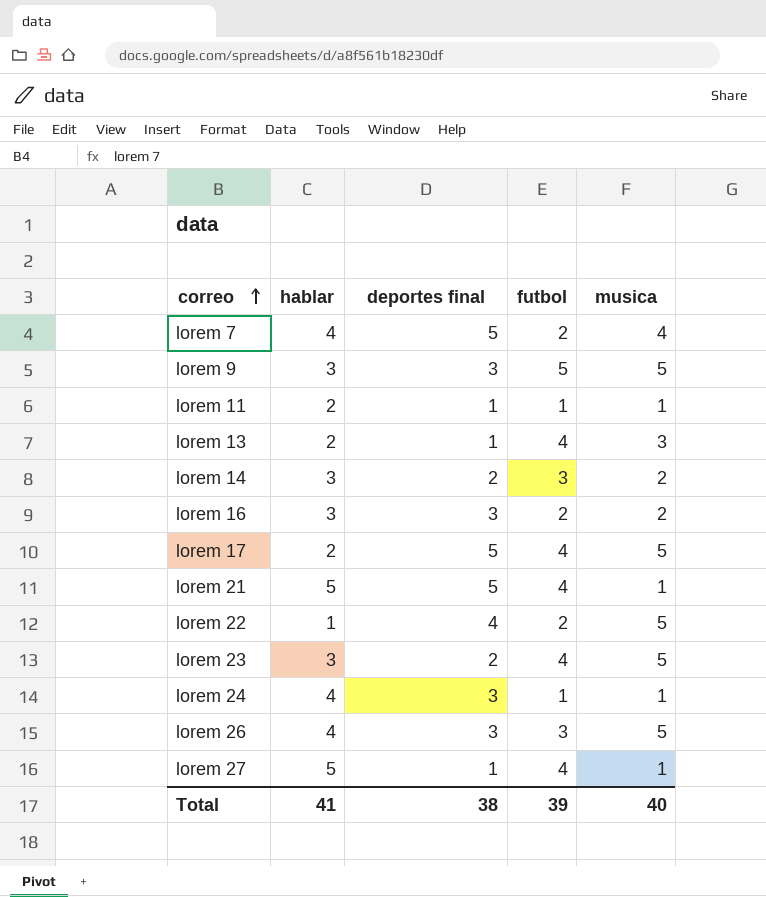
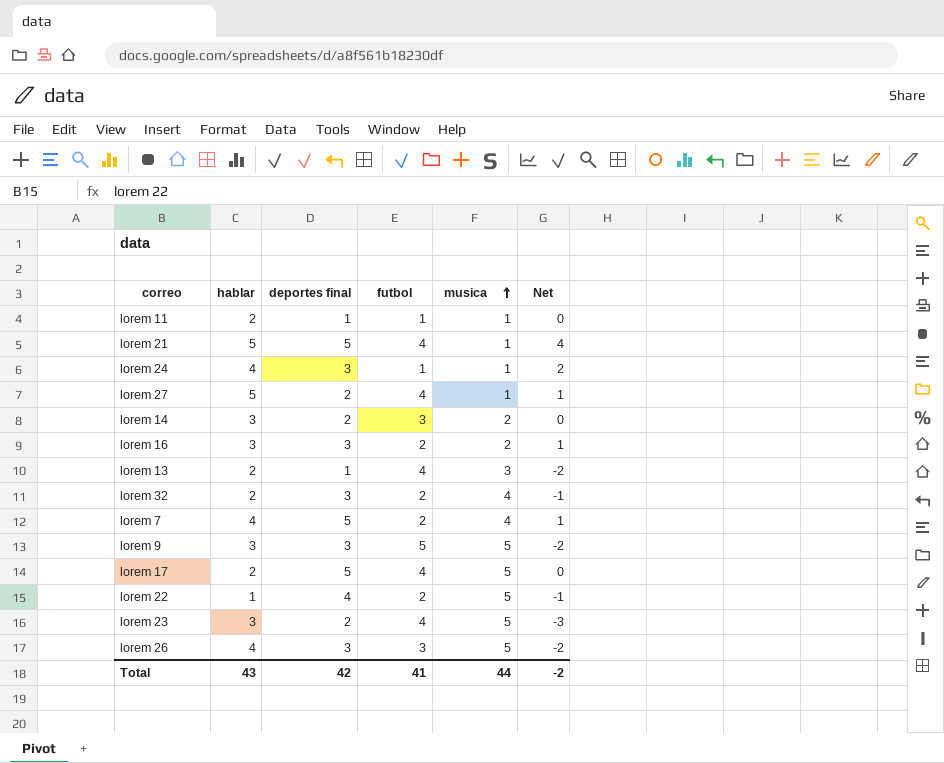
row order: correo ascending -> musica ascending
column Net | formula: none -> [deportes final] - [musica]
lorem 27 | deportes final: 1 -> 2
row lorem 32: none -> 2 | 3 | 2 | 4 | -1
Total | hablar: 41 -> 43
Total | deportes final: 38 -> 42
Total | futbol: 39 -> 41
Total | musica: 40 -> 44

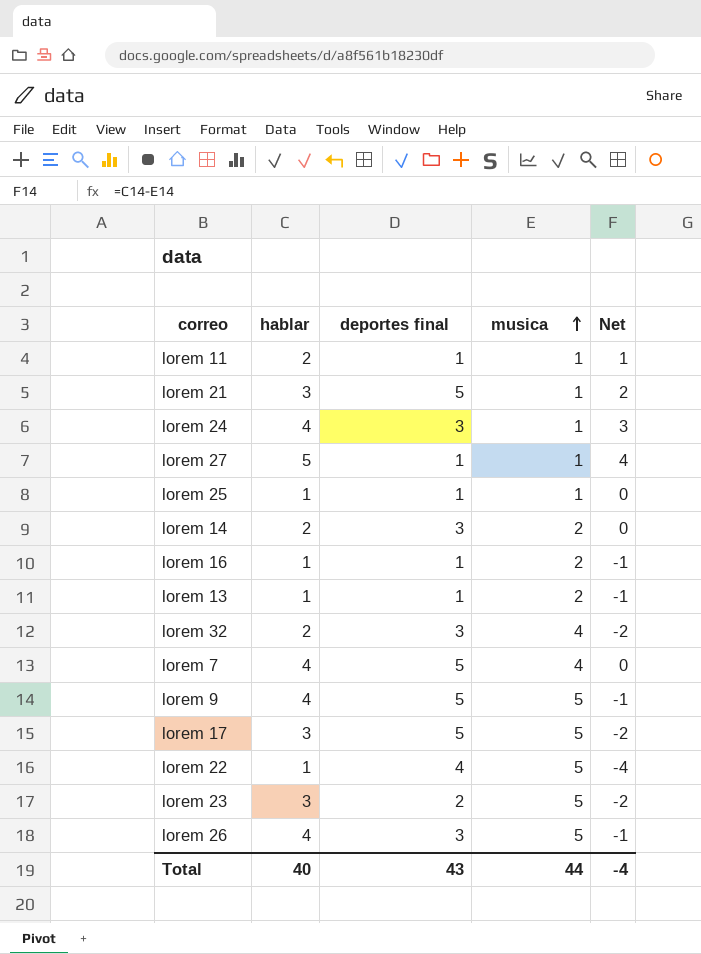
column futbol | position: 4 -> none
column Net | formula: [deportes final] - [musica] -> [hablar] - [musica]
lorem 21 | hablar: 5 -> 3
lorem 27 | deportes final: 2 -> 1
row lorem 25: none -> 1 | 1 | 1 | 0
lorem 14 | hablar: 3 -> 2
lorem 14 | deportes final: 2 -> 3
lorem 16 | hablar: 3 -> 1
lorem 16 | deportes final: 3 -> 1
lorem 13 | hablar: 2 -> 1
lorem 13 | musica: 3 -> 2
lorem 9 | hablar: 3 -> 4
lorem 9 | deportes final: 3 -> 5
lorem 17 | hablar: 2 -> 3
Total | hablar: 43 -> 40
Total | deportes final: 42 -> 43
Total | Net: -2 -> -4

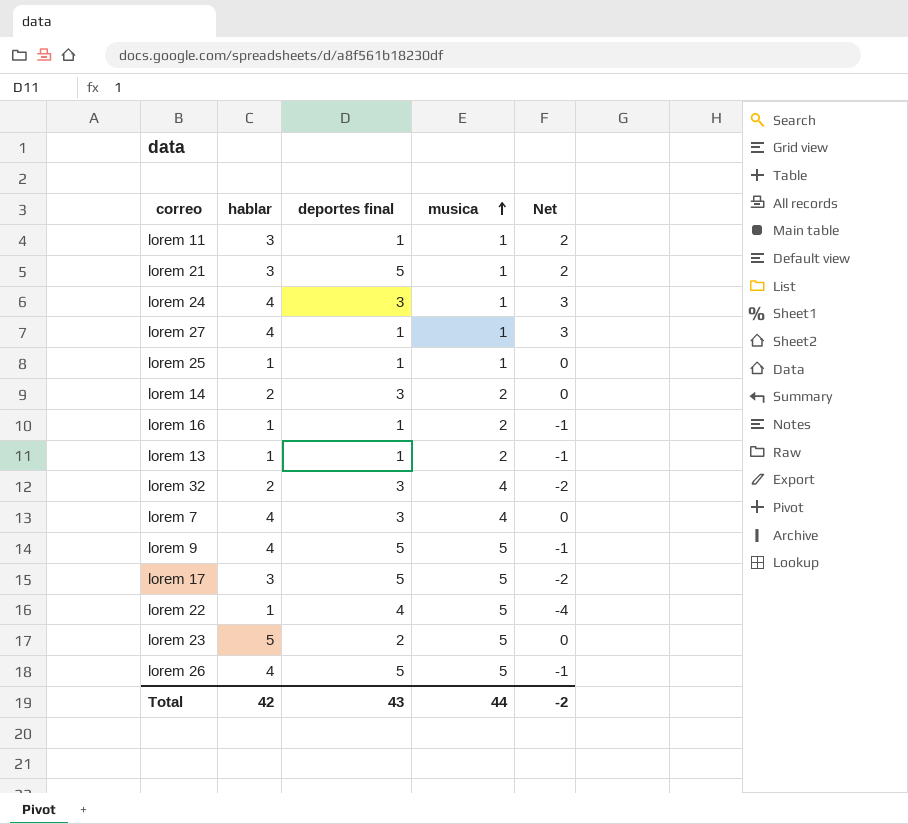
lorem 11 | hablar: 2 -> 3
lorem 11 | Net: 1 -> 2
lorem 27 | hablar: 5 -> 4
lorem 27 | Net: 4 -> 3
lorem 7 | deportes final: 5 -> 3
lorem 23 | hablar: 3 -> 5
lorem 23 | Net: -2 -> 0
lorem 26 | deportes final: 3 -> 5
Total | hablar: 40 -> 42
Total | Net: -4 -> -2

